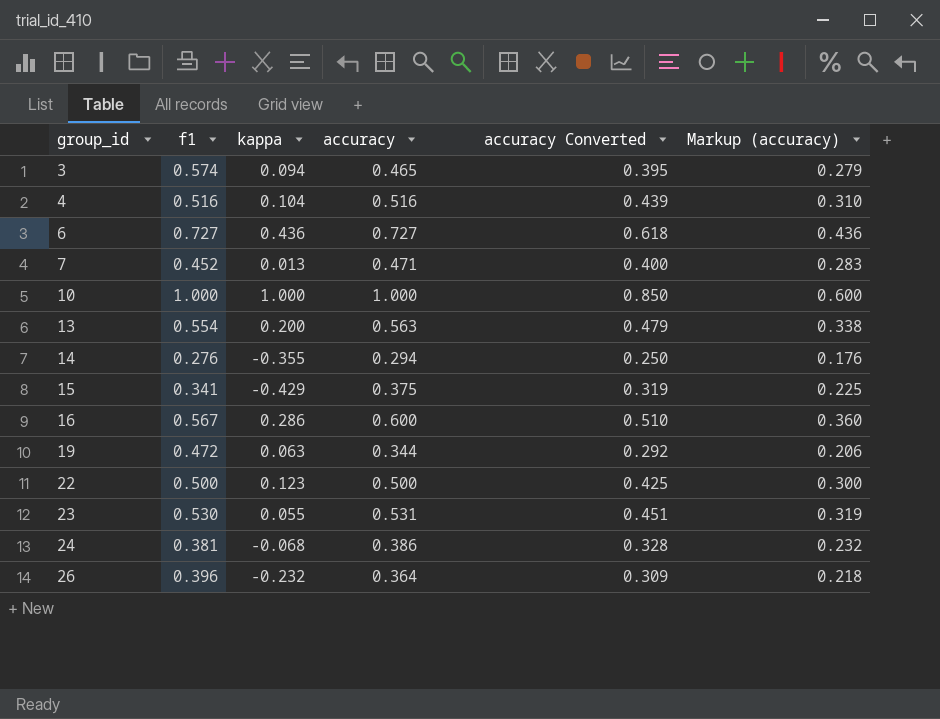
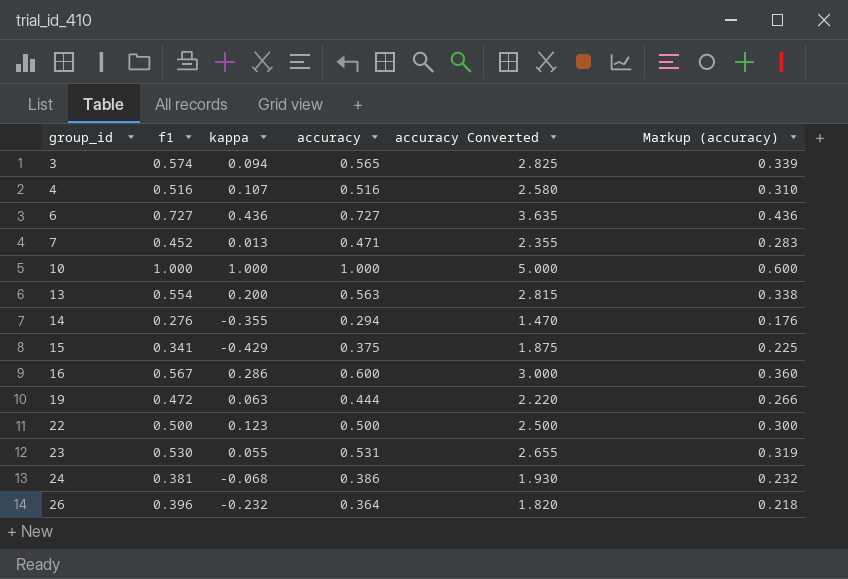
column accuracy Converted | formula: [accuracy] * 0.85 -> [accuracy] * 5
3 | accuracy: 0.465 -> 0.565
3 | Markup (accuracy): 0.279 -> 0.339
4 | kappa: 0.104 -> 0.107
19 | accuracy: 0.344 -> 0.444
19 | Markup (accuracy): 0.206 -> 0.266

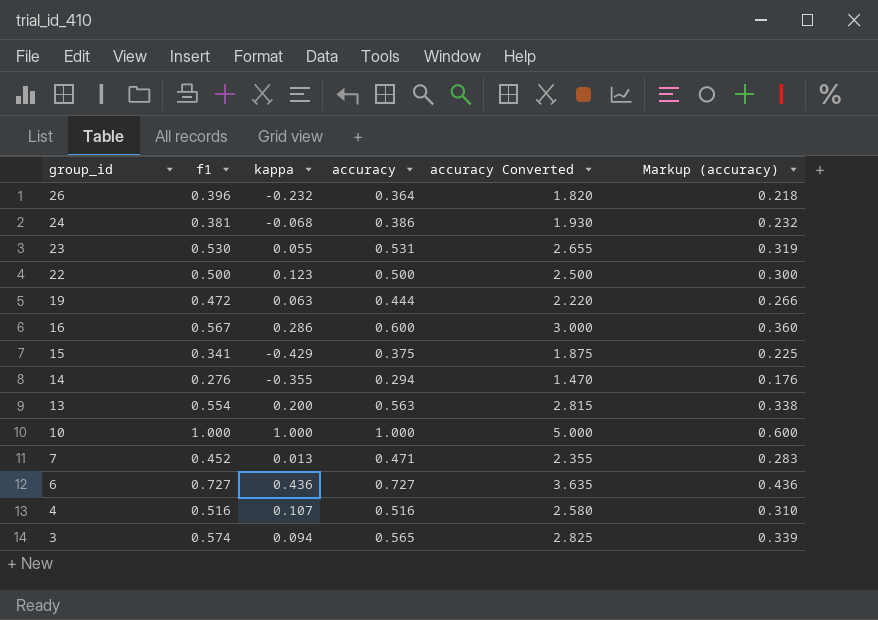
row order: group_id ascending -> group_id descending

